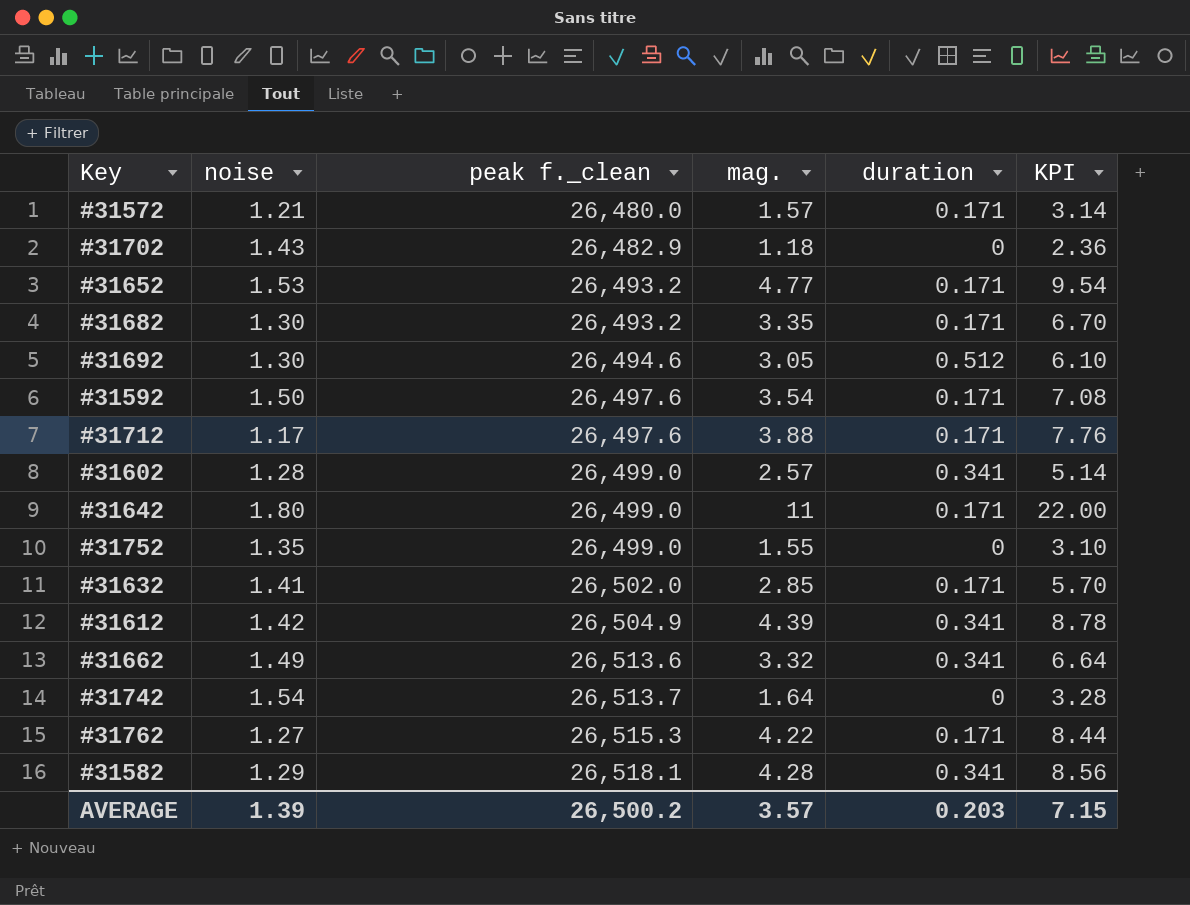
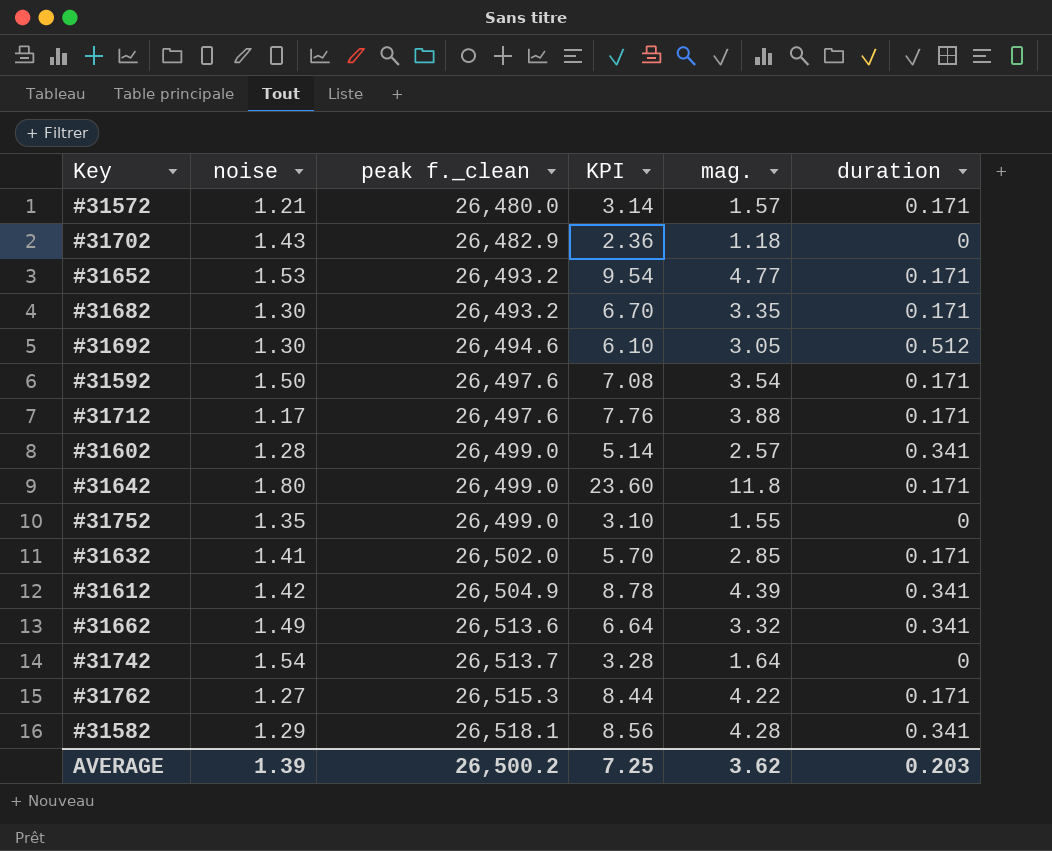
column KPI | position: 6 -> 4
#31642 | KPI: 22.00 -> 23.60
#31642 | mag.: 11 -> 11.8
AVERAGE | KPI: 7.15 -> 7.25
AVERAGE | mag.: 3.57 -> 3.62

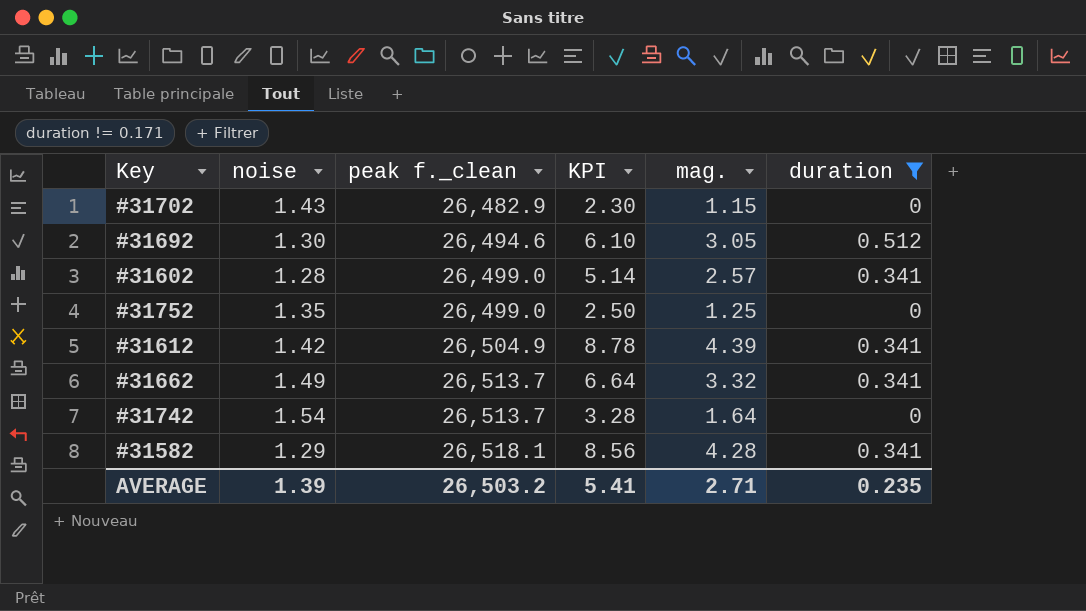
filter: none -> duration != 0.171
#31702 | KPI: 2.36 -> 2.30
#31702 | mag.: 1.18 -> 1.15
#31752 | KPI: 3.10 -> 2.50
#31752 | mag.: 1.55 -> 1.25
#31662 | peak f._clean: 26,513.6 -> 26,513.7
AVERAGE | peak f._clean: 26,500.2 -> 26,503.2
AVERAGE | KPI: 7.25 -> 5.41
AVERAGE | mag.: 3.62 -> 2.71
AVERAGE | duration: 0.203 -> 0.235

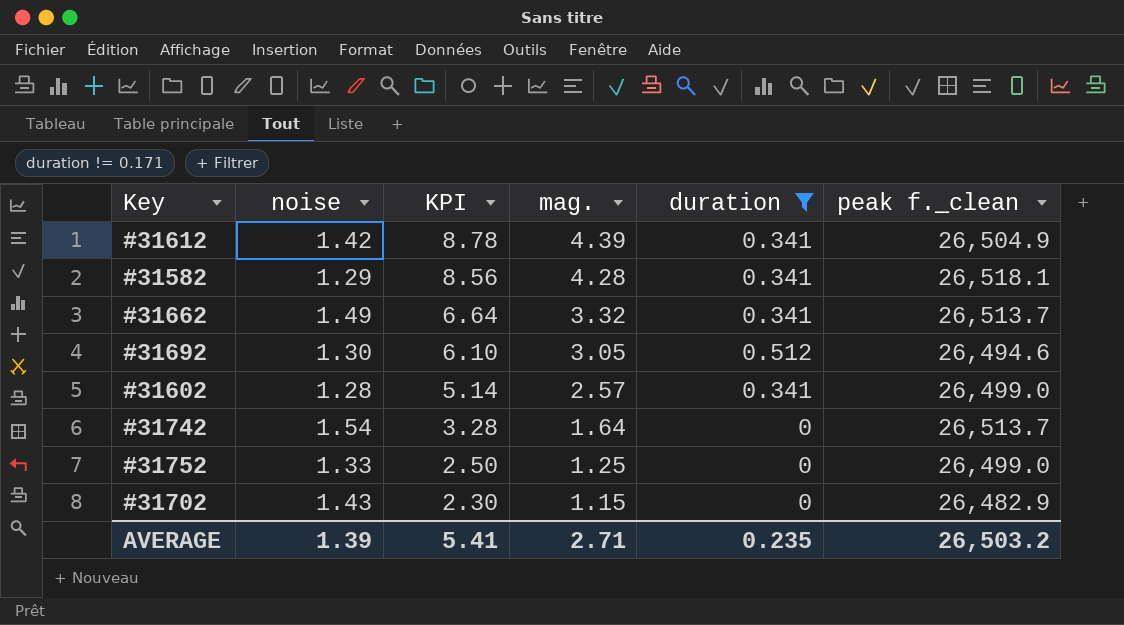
row order: peak f._clean ascending -> KPI descending
column peak f._clean | position: 3 -> 6
#31752 | noise: 1.35 -> 1.33

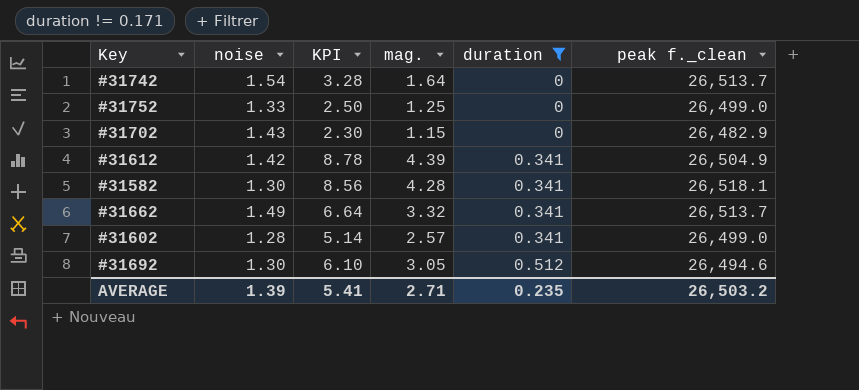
row order: KPI descending -> duration ascending
#31582 | noise: 1.29 -> 1.30

